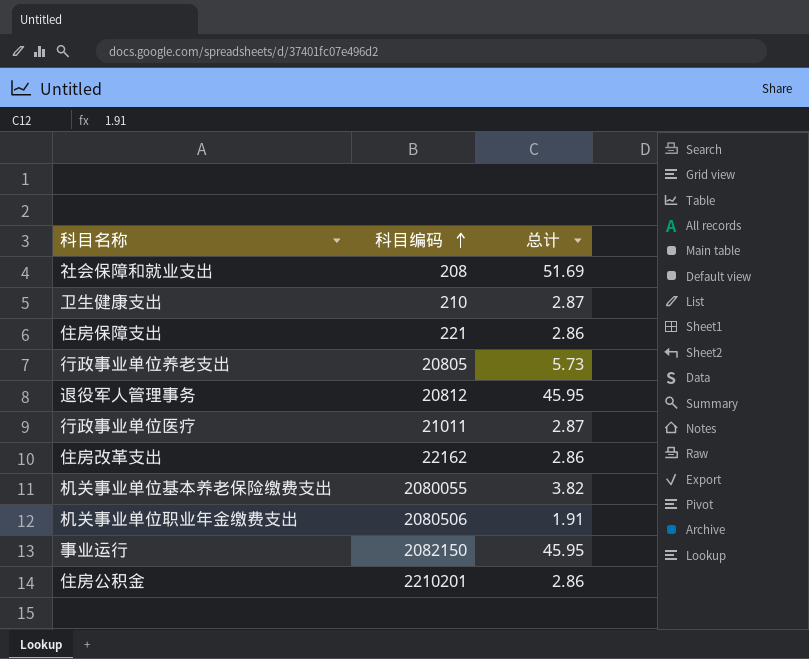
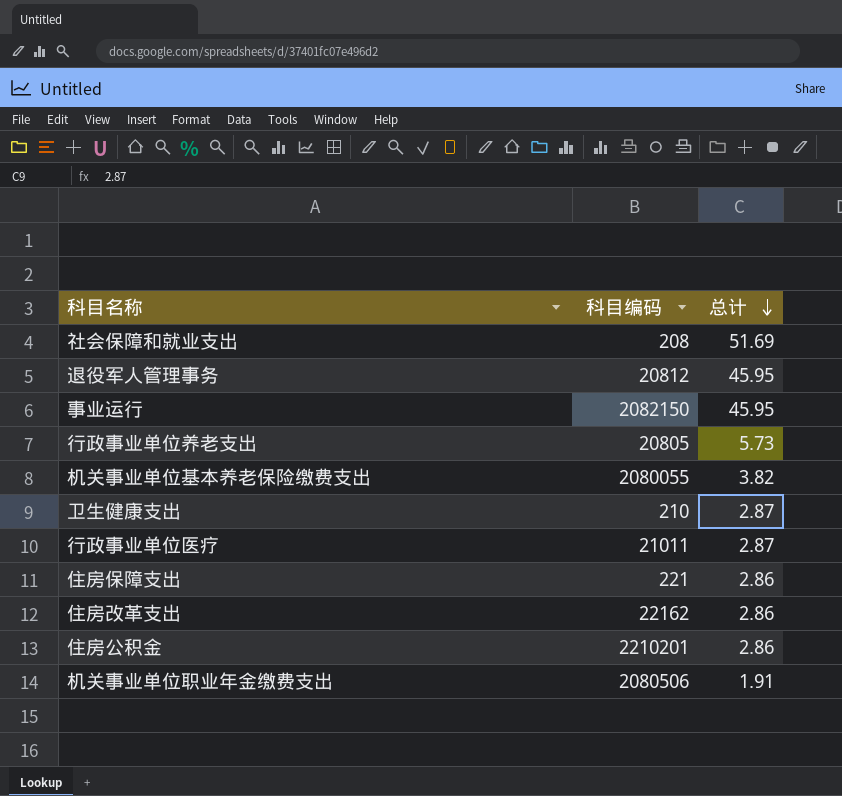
row order: 科目编码 ascending -> 总计 descending

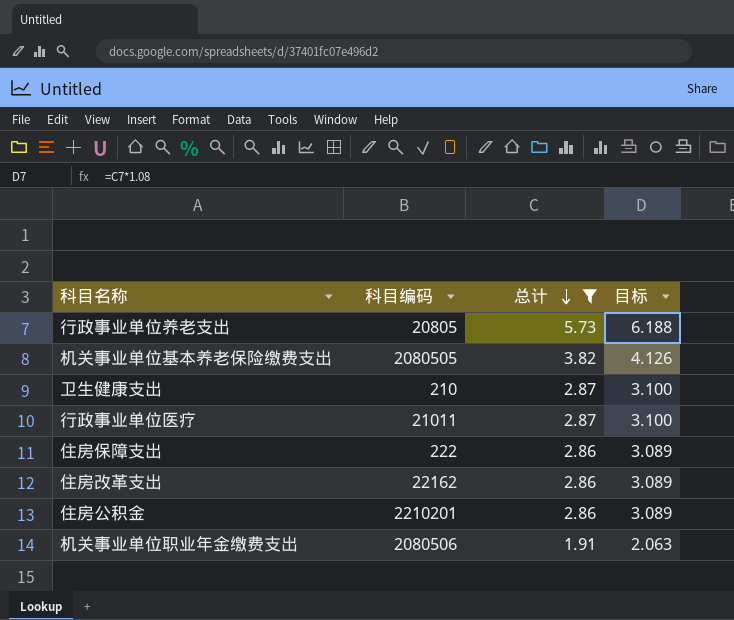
filter: none -> 总计 <= 5.73
column 目标 | formula: none -> [总计] * 1.08
机关事业单位基本养老保险缴费支出 | 科目编码: 2080055 -> 2080505
住房保障支出 | 科目编码: 221 -> 222

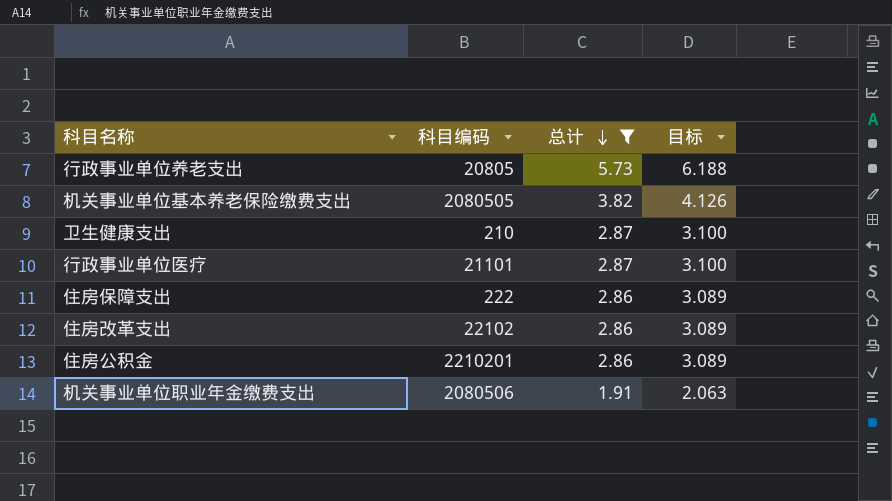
行政事业单位医疗 | 科目编码: 21011 -> 21101
住房改革支出 | 科目编码: 22162 -> 22102

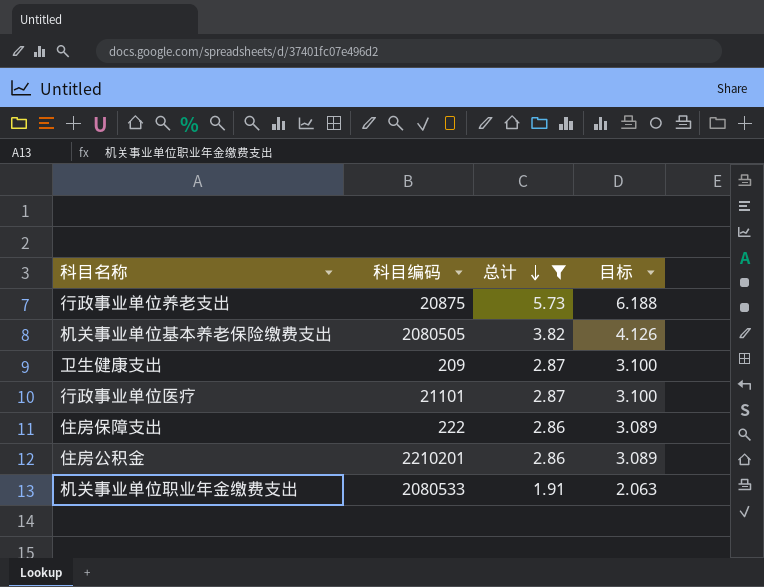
row 住房改革支出: 22102 | 2.86 | 3.089 -> none
行政事业单位养老支出 | 科目编码: 20805 -> 20875
卫生健康支出 | 科目编码: 210 -> 209
机关事业单位职业年金缴费支出 | 科目编码: 2080506 -> 2080533

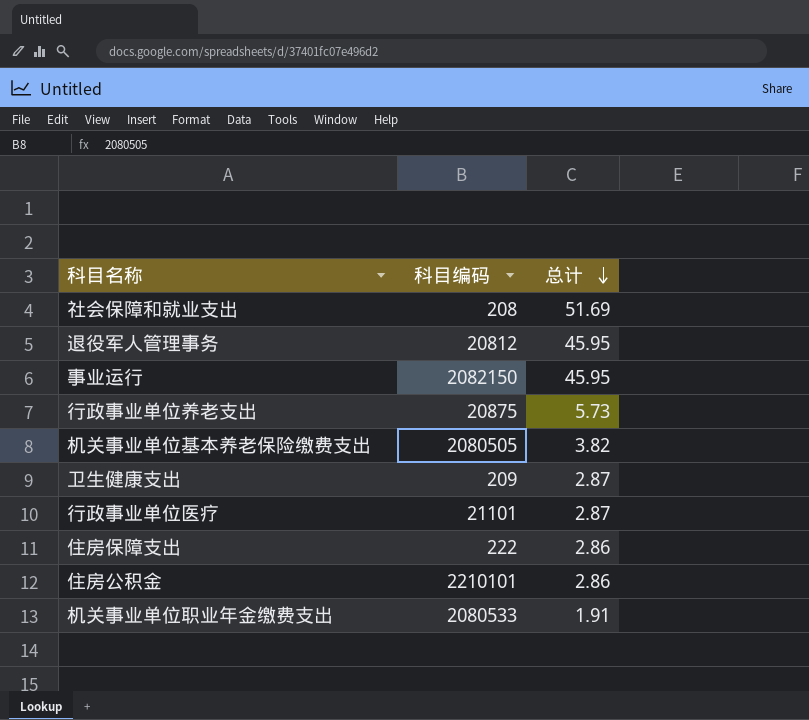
filter: 总计 <= 5.73 -> none
column 目标 | formula: [总计] * 1.08 -> none
住房公积金 | 科目编码: 2210201 -> 2210101

